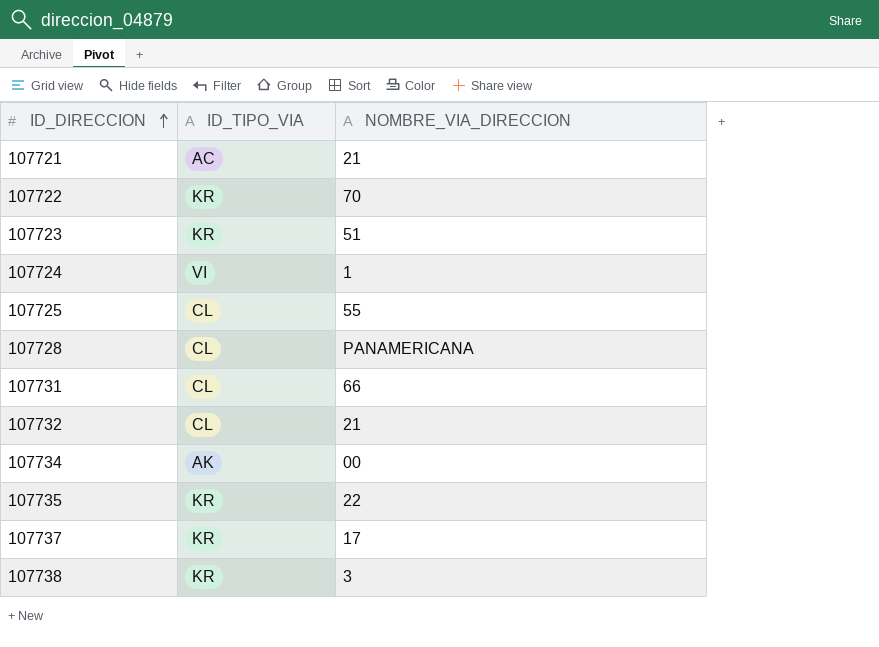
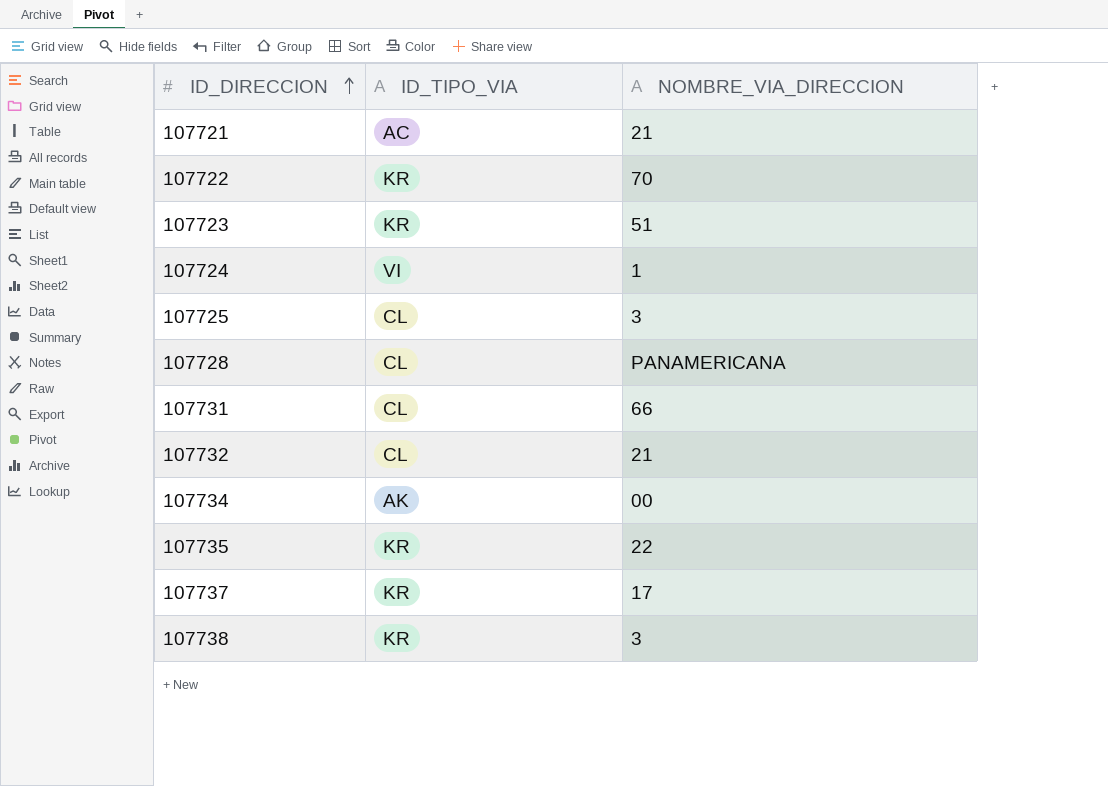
107725 | NOMBRE_VIA_DIRECCION: 55 -> 3

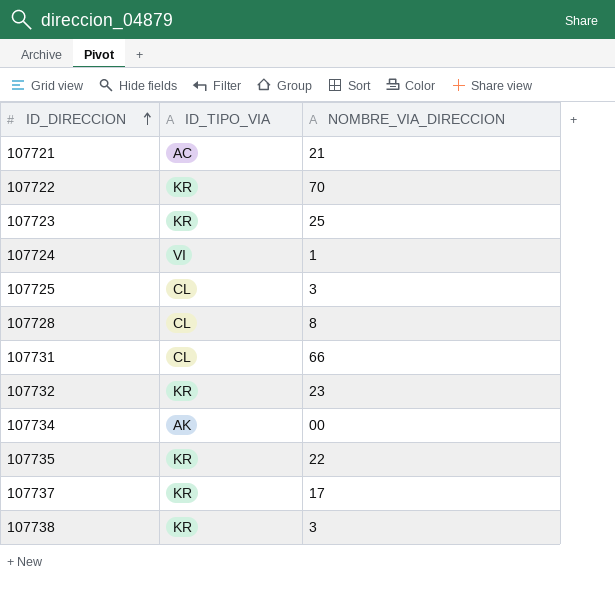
107723 | NOMBRE_VIA_DIRECCION: 51 -> 25
107728 | NOMBRE_VIA_DIRECCION: PANAMERICANA -> 8
107732 | ID_TIPO_VIA: CL -> KR
107732 | NOMBRE_VIA_DIRECCION: 21 -> 23

